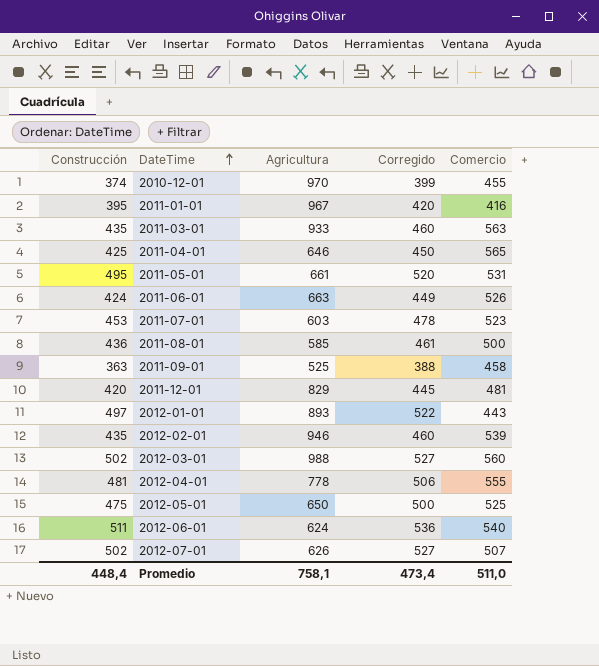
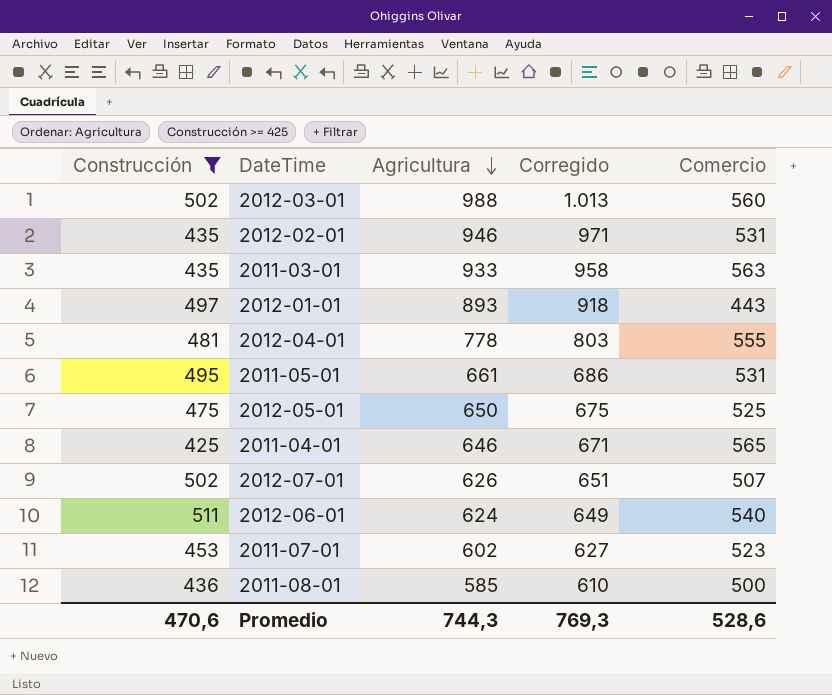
filter: none -> Construcción >= 425
row order: DateTime ascending -> Agricultura descending
column Corregido | formula: [Construcción] + 25 -> [Agricultura] + 25
2012-02-01 | Comercio: 539 -> 531
2011-07-01 | Agricultura: 603 -> 602
Promedio | Construcción: 448,4 -> 470,6
Promedio | Agricultura: 758,1 -> 744,3
Promedio | Corregido: 473,4 -> 769,3
Promedio | Comercio: 511,0 -> 528,6

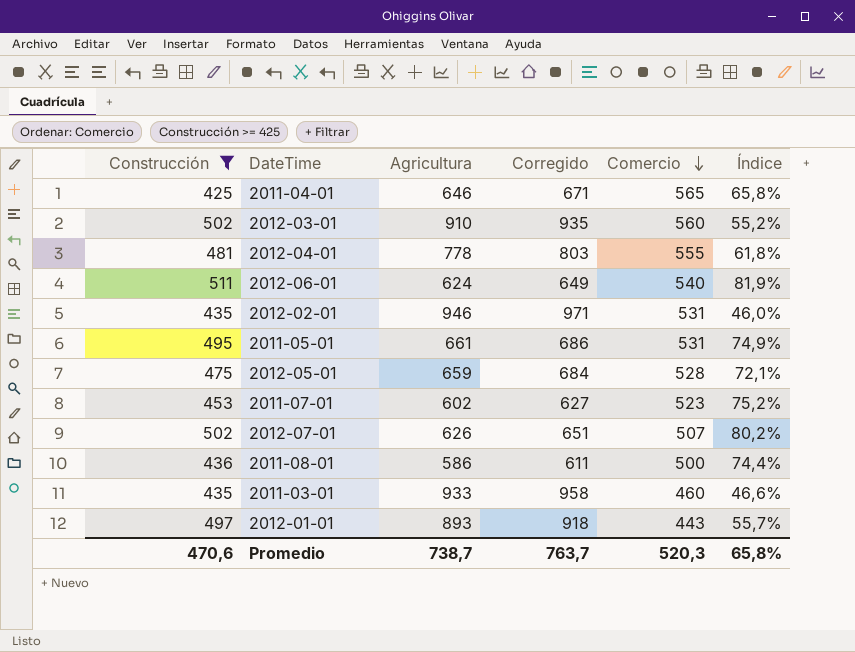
row order: Agricultura descending -> Comercio descending
column Índice | formula: none -> [Construcción] / [Agricultura]
2012-03-01 | Agricultura: 988 -> 910
2012-03-01 | Corregido: 1.013 -> 935
2012-05-01 | Agricultura: 650 -> 659
2012-05-01 | Corregido: 675 -> 684
2012-05-01 | Comercio: 525 -> 528
2011-08-01 | Agricultura: 585 -> 586
2011-08-01 | Corregido: 610 -> 611
2011-03-01 | Comercio: 563 -> 460
Promedio | Agricultura: 744,3 -> 738,7
Promedio | Corregido: 769,3 -> 763,7
Promedio | Comercio: 528,6 -> 520,3

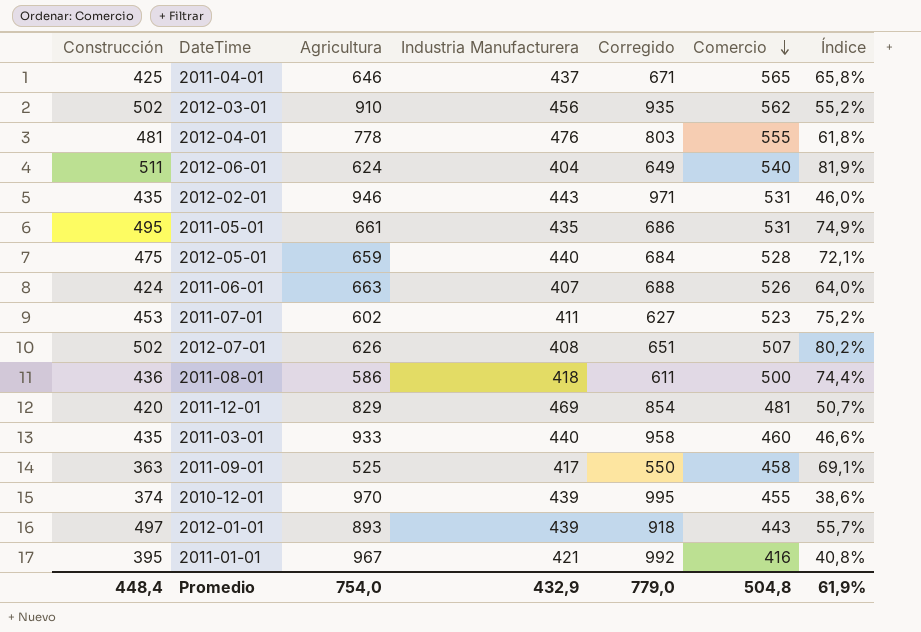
filter: Construcción >= 425 -> none
column Industria Manufacturera | position: none -> 4
2012-03-01 | Comercio: 560 -> 562
Promedio | Construcción: 470,6 -> 448,4
Promedio | Agricultura: 738,7 -> 754,0
Promedio | Corregido: 763,7 -> 779,0
Promedio | Comercio: 520,3 -> 504,8
Promedio | Índice: 65,8% -> 61,9%

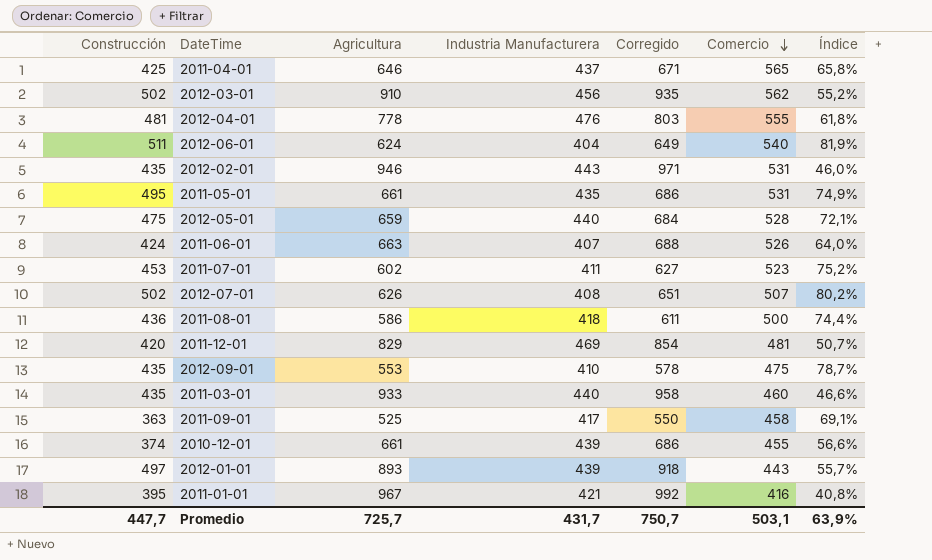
row 2012-09-01: none -> 435 | 553 | 410 | 578 | 475 | 78,7%
2010-12-01 | Agricultura: 970 -> 661
2010-12-01 | Corregido: 995 -> 686
2010-12-01 | Índice: 38,6% -> 56,6%
Promedio | Construcción: 448,4 -> 447,7
Promedio | Agricultura: 754,0 -> 725,7
Promedio | Industria Manufacturera: 432,9 -> 431,7
Promedio | Corregido: 779,0 -> 750,7
Promedio | Comercio: 504,8 -> 503,1
Promedio | Índice: 61,9% -> 63,9%

